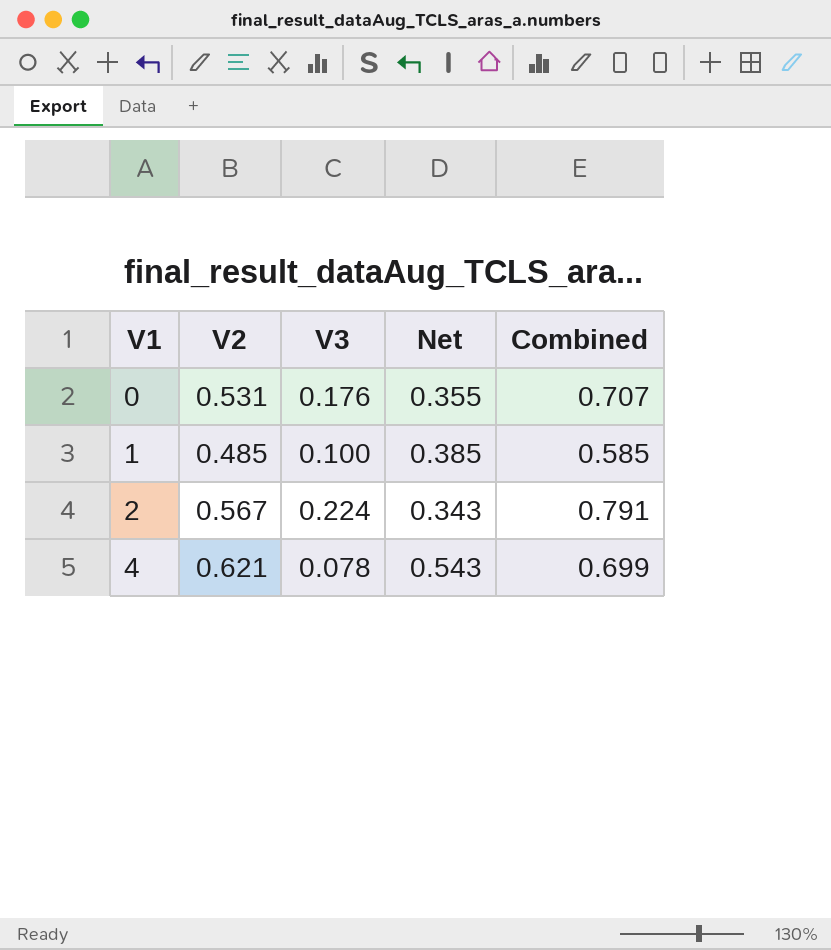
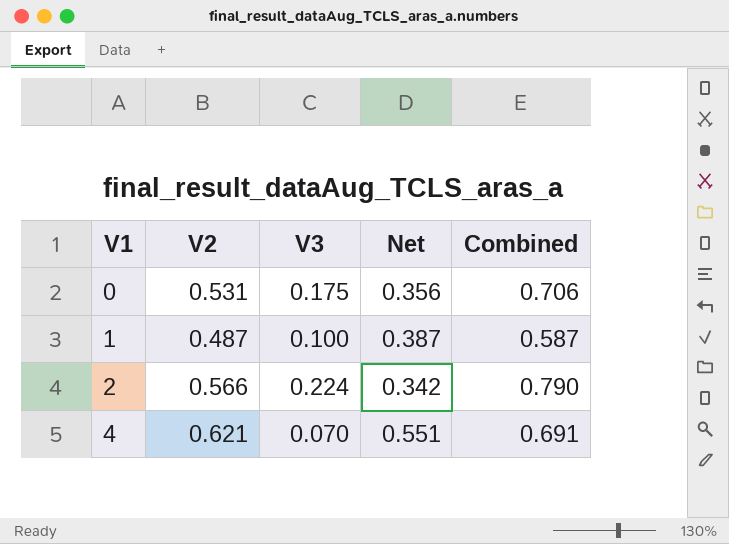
0 | V3: 0.176 -> 0.175
0 | Net: 0.355 -> 0.356
0 | Combined: 0.707 -> 0.706
1 | V2: 0.485 -> 0.487
1 | Net: 0.385 -> 0.387
1 | Combined: 0.585 -> 0.587
2 | V2: 0.567 -> 0.566
2 | Net: 0.343 -> 0.342
2 | Combined: 0.791 -> 0.790
4 | V3: 0.078 -> 0.070
4 | Net: 0.543 -> 0.551
4 | Combined: 0.699 -> 0.691

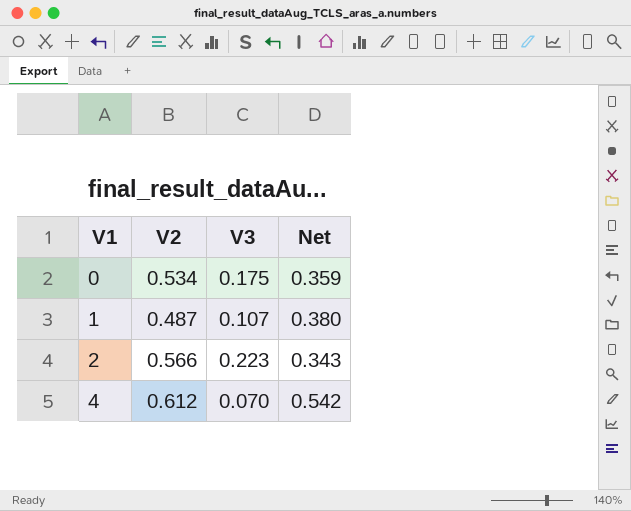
column Combined | formula: [V2] + [V3] -> none
0 | V2: 0.531 -> 0.534
0 | Net: 0.356 -> 0.359
1 | V3: 0.100 -> 0.107
1 | Net: 0.387 -> 0.380
2 | V3: 0.224 -> 0.223
2 | Net: 0.342 -> 0.343
4 | V2: 0.621 -> 0.612
4 | Net: 0.551 -> 0.542

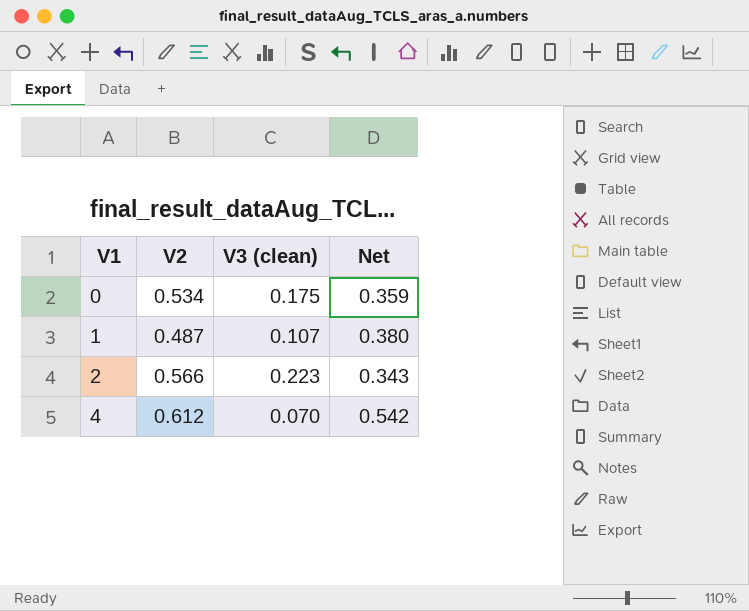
column name: V3 -> V3 (clean)

